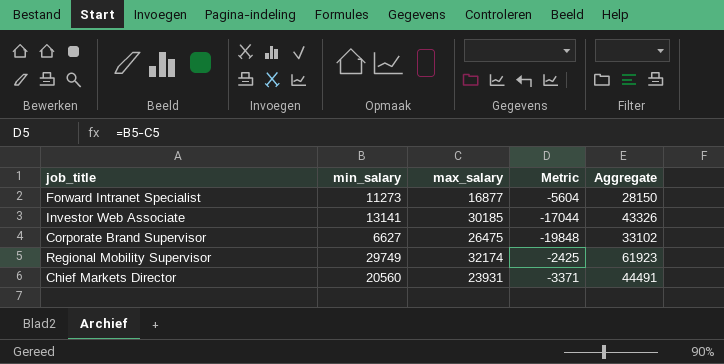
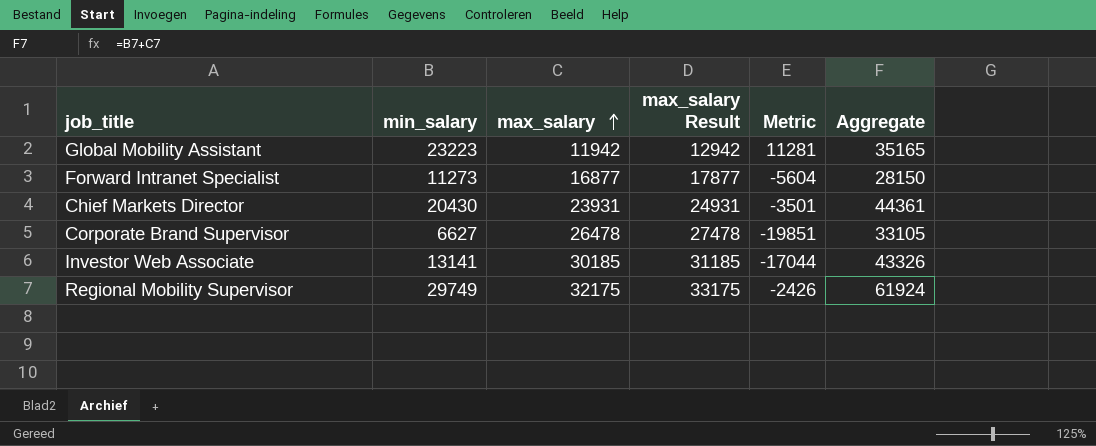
row order: none -> max_salary ascending
column max_salary Result | formula: none -> [max_salary] + 1000
row Global Mobility Assistant: none -> 23223 | 11942 | 12942 | 11281 | 35165
Chief Markets Director | min_salary: 20560 -> 20430
Chief Markets Director | Metric: -3371 -> -3501
Chief Markets Director | Aggregate: 44491 -> 44361
Corporate Brand Supervisor | max_salary: 26475 -> 26478
Corporate Brand Supervisor | Metric: -19848 -> -19851
Corporate Brand Supervisor | Aggregate: 33102 -> 33105
Regional Mobility Supervisor | max_salary: 32174 -> 32175
Regional Mobility Supervisor | Metric: -2425 -> -2426
Regional Mobility Supervisor | Aggregate: 61923 -> 61924

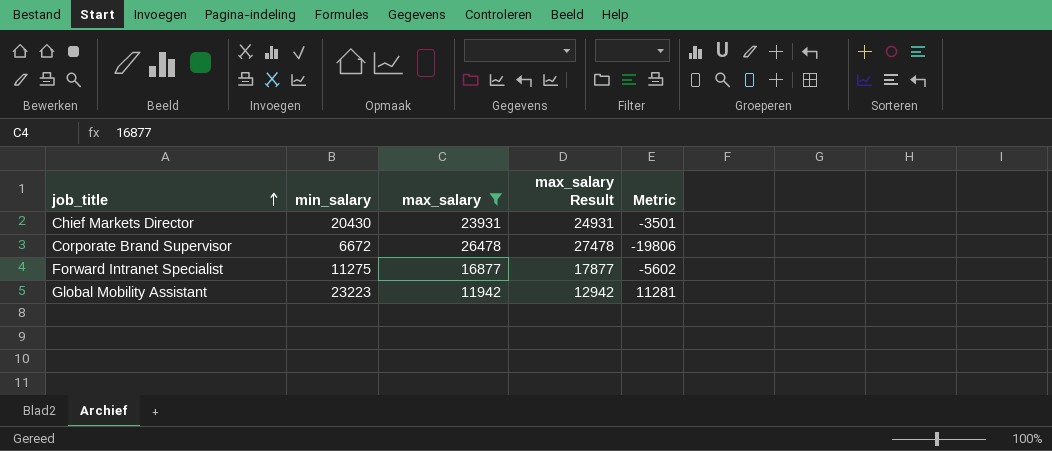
filter: none -> max_salary <= 26478
row order: max_salary ascending -> job_title ascending
column Aggregate | formula: [min_salary] + [max_salary] -> none
Corporate Brand Supervisor | min_salary: 6627 -> 6672
Corporate Brand Supervisor | Metric: -19851 -> -19806
Forward Intranet Specialist | min_salary: 11273 -> 11275
Forward Intranet Specialist | Metric: -5604 -> -5602

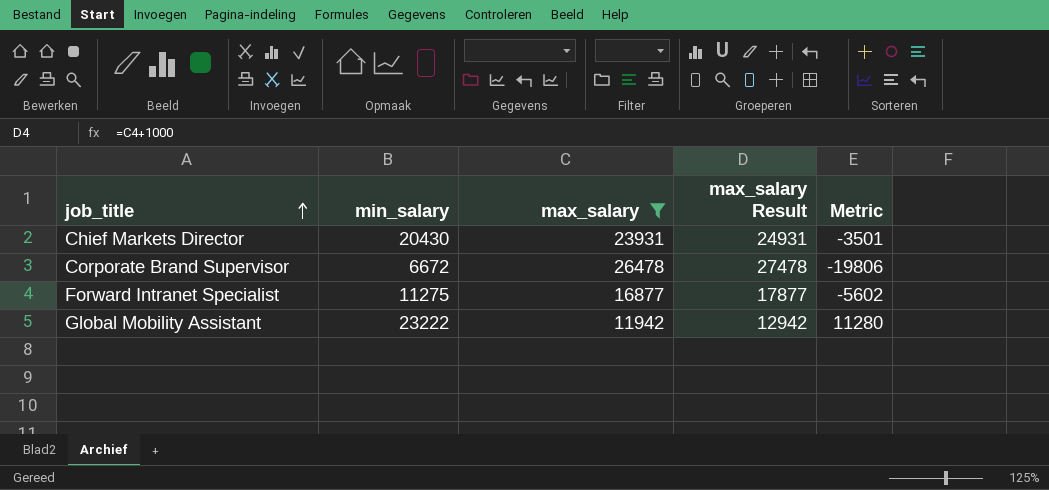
Global Mobility Assistant | min_salary: 23223 -> 23222
Global Mobility Assistant | Metric: 11281 -> 11280

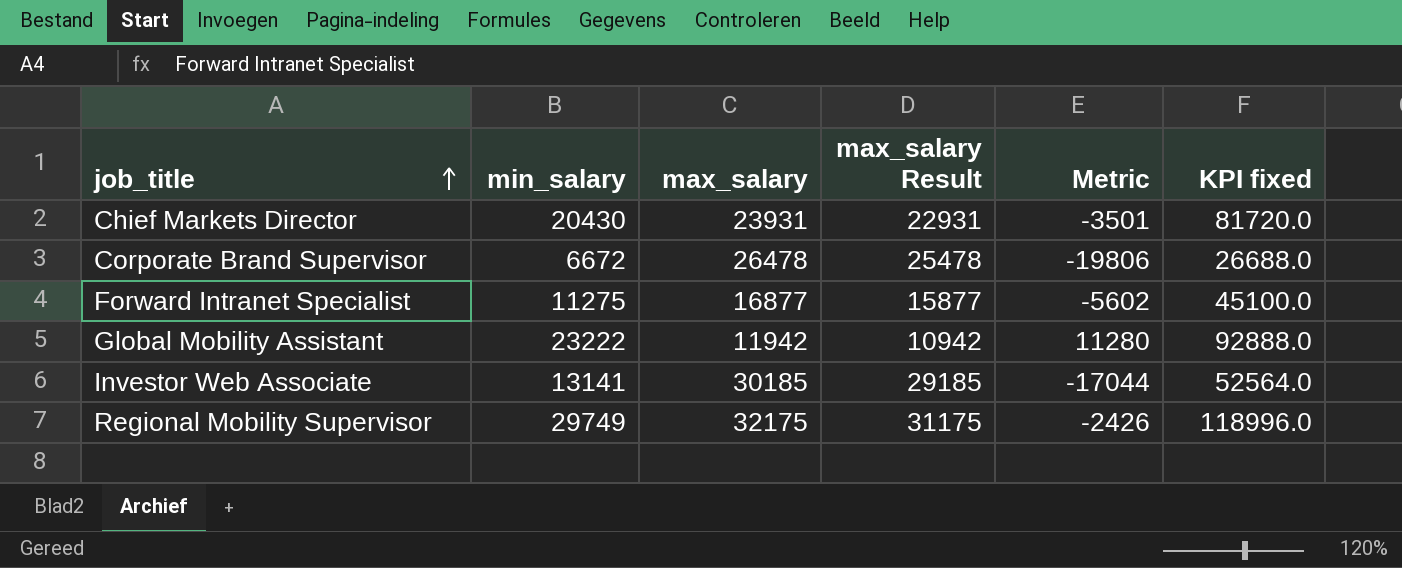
filter: max_salary <= 26478 -> none
column max_salary Result | formula: [max_salary] + 1000 -> [max_salary] - 1000
column KPI fixed | formula: none -> [min_salary] * 4

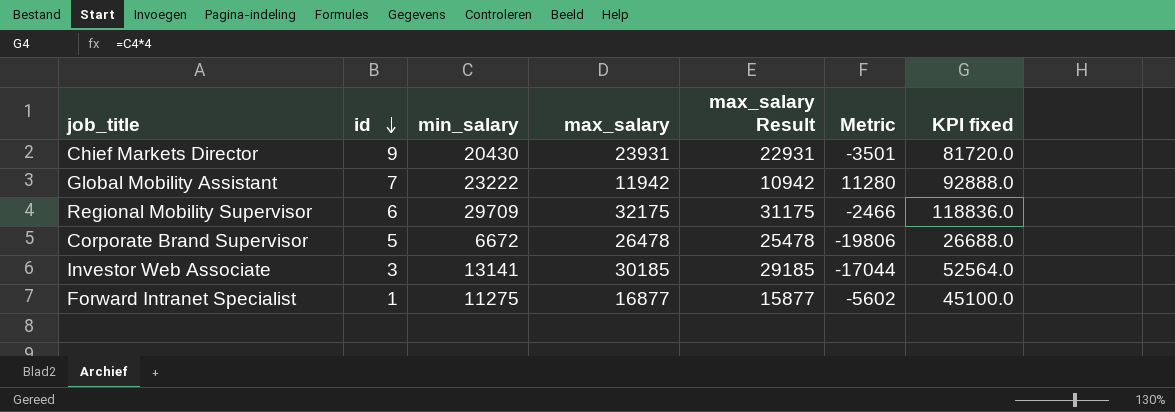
row order: job_title ascending -> id descending
column id | position: none -> 2
Regional Mobility Supervisor | min_salary: 29749 -> 29709
Regional Mobility Supervisor | Metric: -2426 -> -2466
Regional Mobility Supervisor | KPI fixed: 118996.0 -> 118836.0

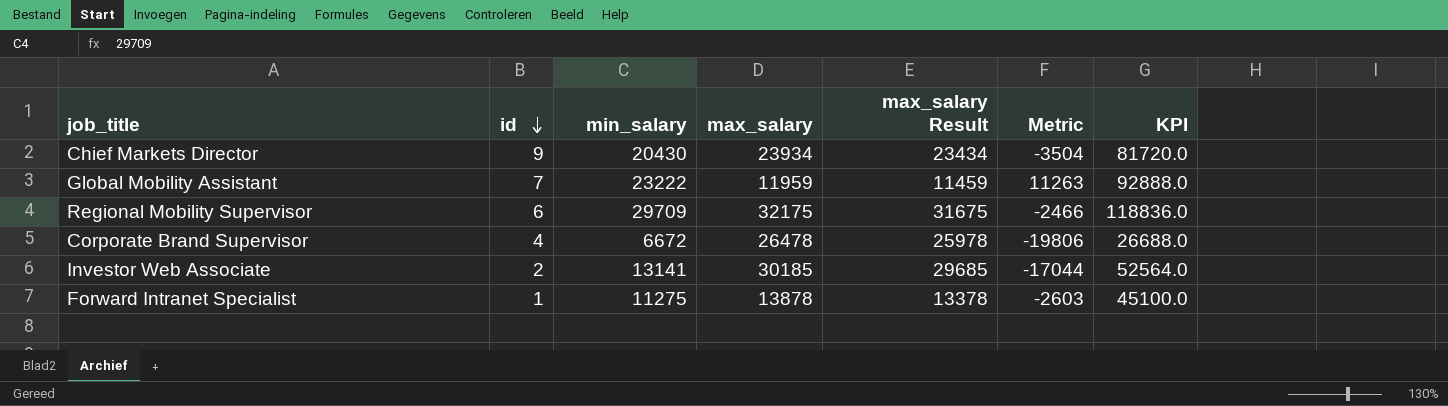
column max_salary Result | formula: [max_salary] - 1000 -> [max_salary] - 500
column name: KPI fixed -> KPI
Chief Markets Director | max_salary: 23931 -> 23934
Chief Markets Director | Metric: -3501 -> -3504
Global Mobility Assistant | max_salary: 11942 -> 11959
Global Mobility Assistant | Metric: 11280 -> 11263
Corporate Brand Supervisor | id: 5 -> 4
Investor Web Associate | id: 3 -> 2
Forward Intranet Specialist | max_salary: 16877 -> 13878
Forward Intranet Specialist | Metric: -5602 -> -2603

